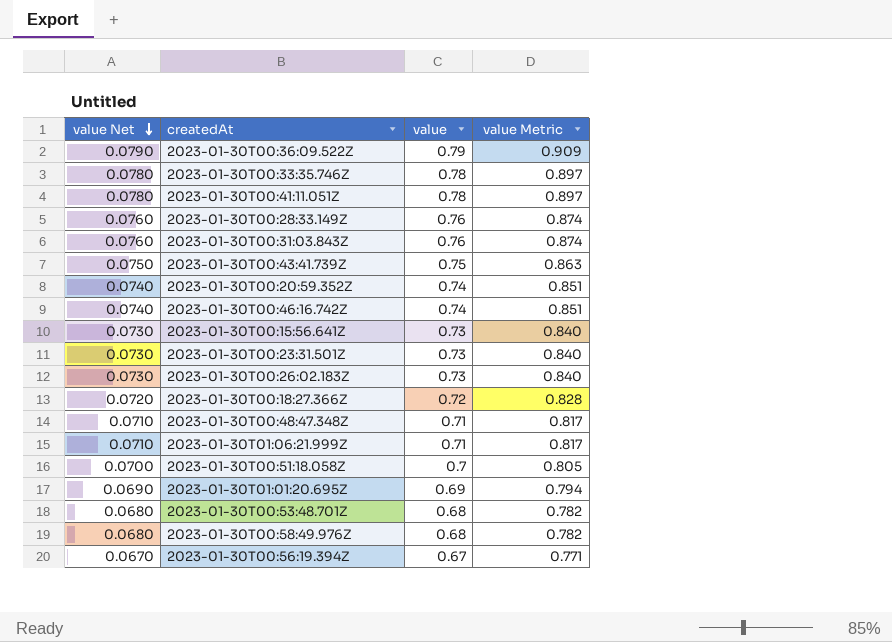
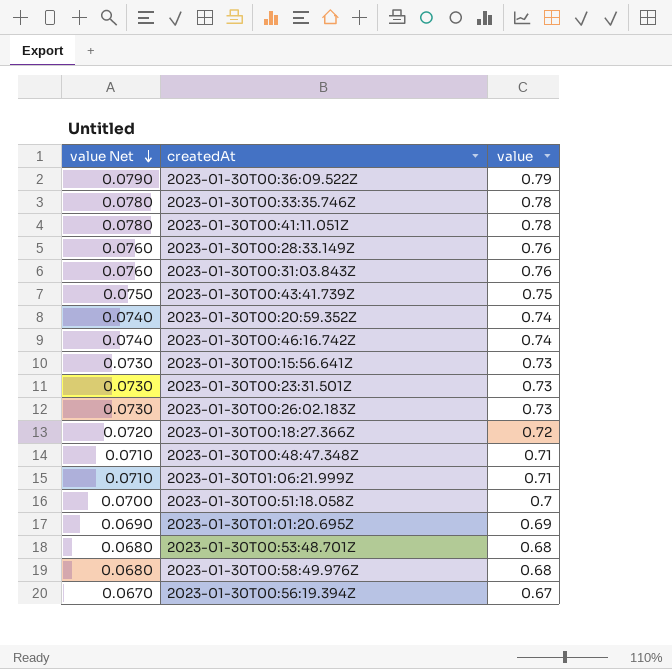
column value Metric | formula: [value] * 1.15 -> none

